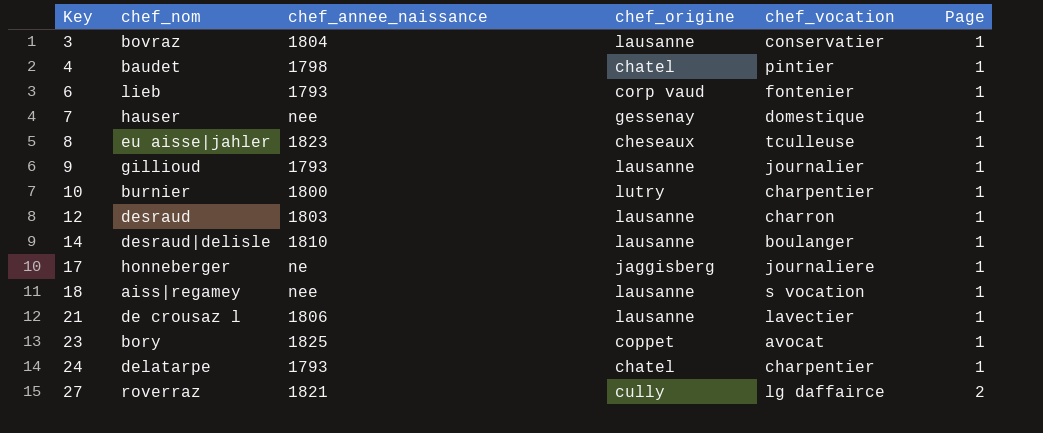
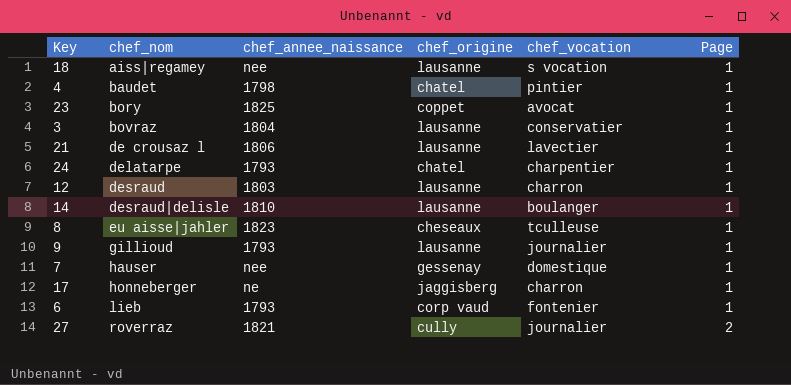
row order: Key ascending -> chef_nom ascending
row 10: burnier | 1800 | lutry | charpentier | 1 -> none
17 | chef_vocation: journaliere -> charron
27 | chef_vocation: lg daffairce -> journalier

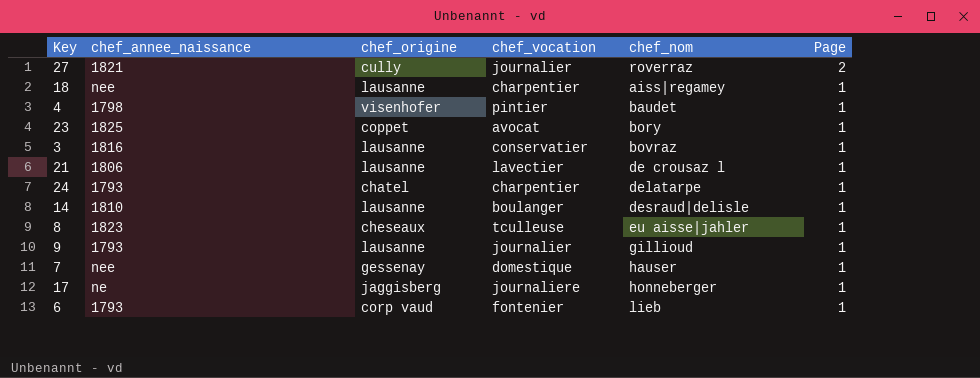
row order: chef_nom ascending -> Page descending
column chef_nom | position: 2 -> 5
row 12: desraud | 1803 | lausanne | charron | 1 -> none
18 | chef_vocation: s vocation -> charpentier
4 | chef_origine: chatel -> visenhofer
3 | chef_annee_naissance: 1804 -> 1816
17 | chef_vocation: charron -> journaliere

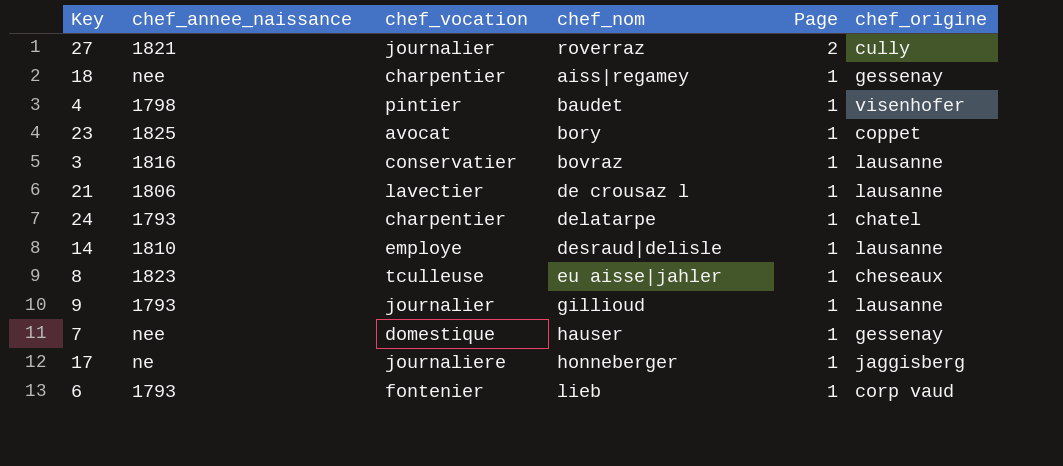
column chef_origine | position: 3 -> 6
18 | chef_origine: lausanne -> gessenay
14 | chef_vocation: boulanger -> employe

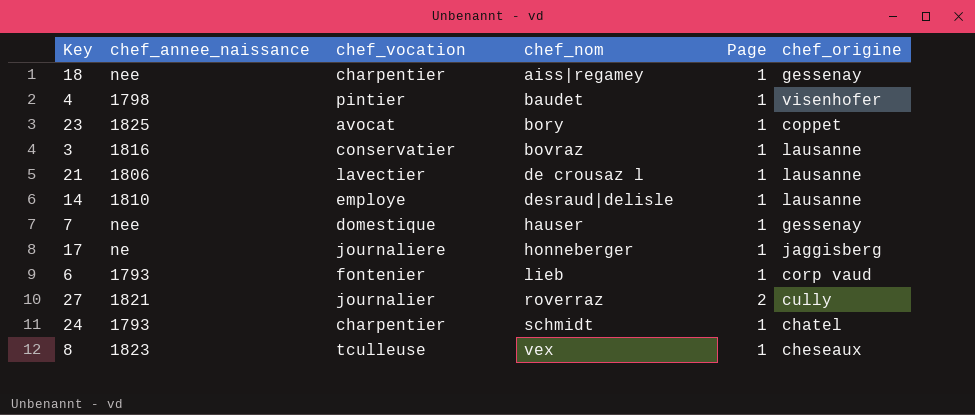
row order: Page descending -> chef_nom ascending
row 9: 1793 | journalier | gillioud | 1 | lausanne -> none
24 | chef_nom: delatarpe -> schmidt
8 | chef_nom: eu aisse|jahler -> vex

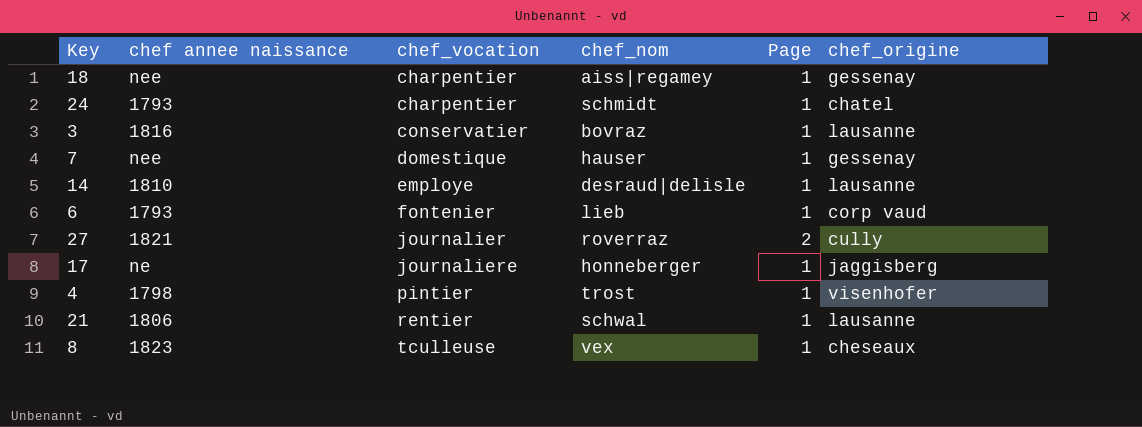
row order: chef_nom ascending -> chef_vocation ascending
column name: chef_annee_naissance -> chef annee naissance
row 23: 1825 | avocat | bory | 1 | coppet -> none
4 | chef_nom: baudet -> trost
21 | chef_vocation: lavectier -> rentier
21 | chef_nom: de crousaz l -> schwal

